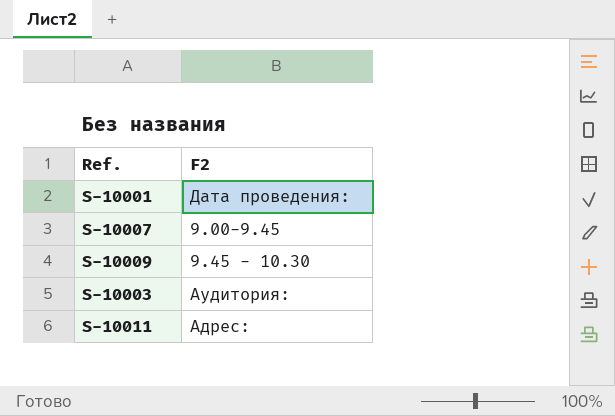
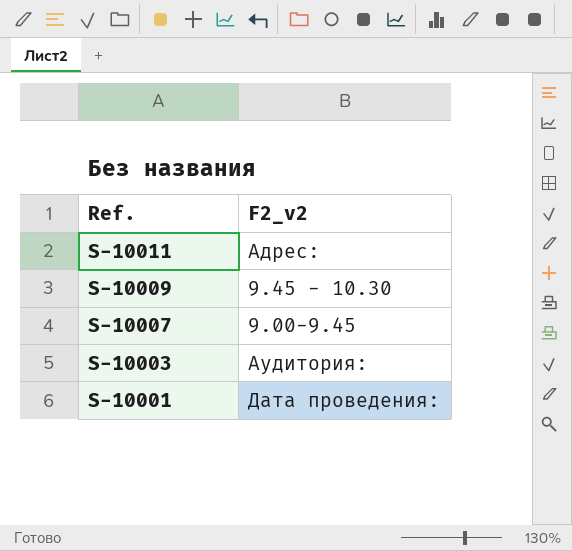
row order: none -> Ref. descending
column name: F2 -> F2_v2

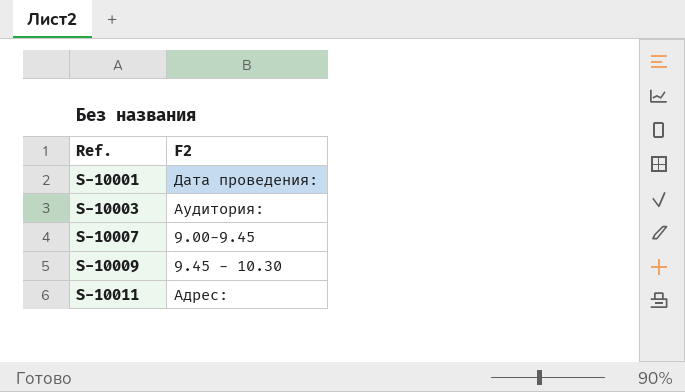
row order: Ref. descending -> Ref. ascending
column name: F2_v2 -> F2

